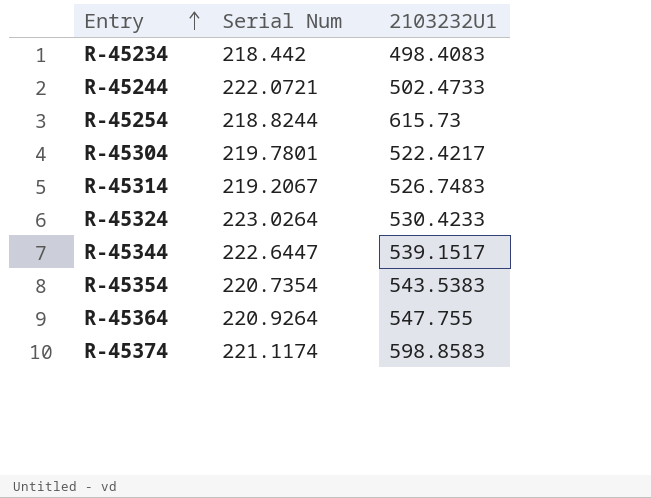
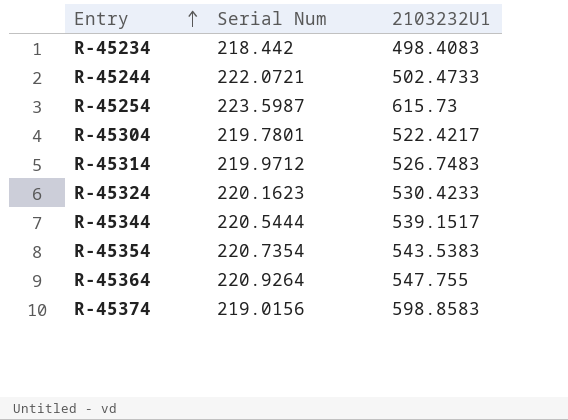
R-45254 | Serial Num: 218.8244 -> 223.5987
R-45314 | Serial Num: 219.2067 -> 219.9712
R-45324 | Serial Num: 223.0264 -> 220.1623
R-45344 | Serial Num: 222.6447 -> 220.5444
R-45374 | Serial Num: 221.1174 -> 219.0156

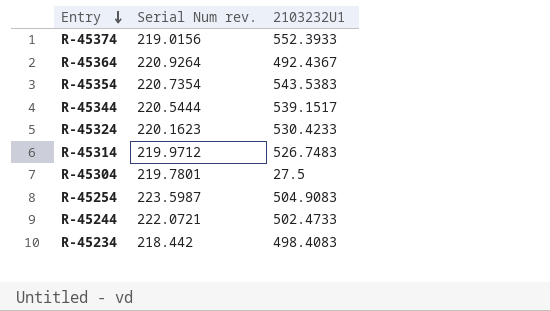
row order: Entry ascending -> Entry descending
column name: Serial Num -> Serial Num rev.
R-45374 | 2103232U1: 598.8583 -> 552.3933
R-45364 | 2103232U1: 547.755 -> 492.4367
R-45304 | 2103232U1: 522.4217 -> 27.5
R-45254 | 2103232U1: 615.73 -> 504.9083

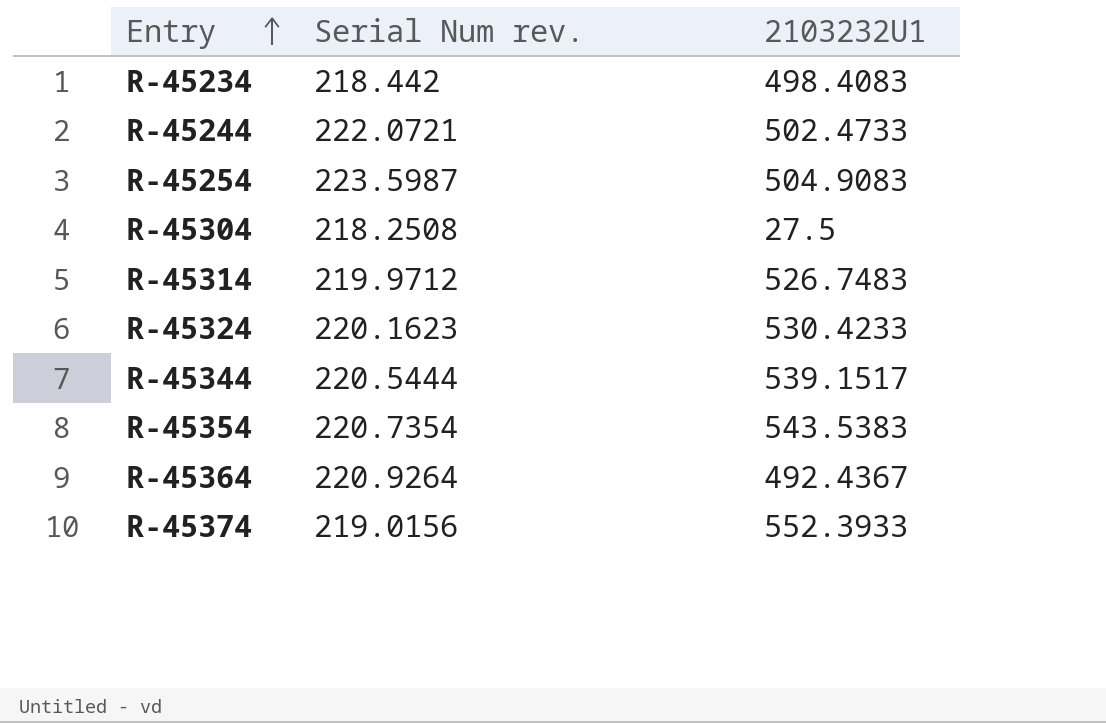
row order: Entry descending -> Entry ascending
R-45304 | Serial Num rev.: 219.7801 -> 218.2508

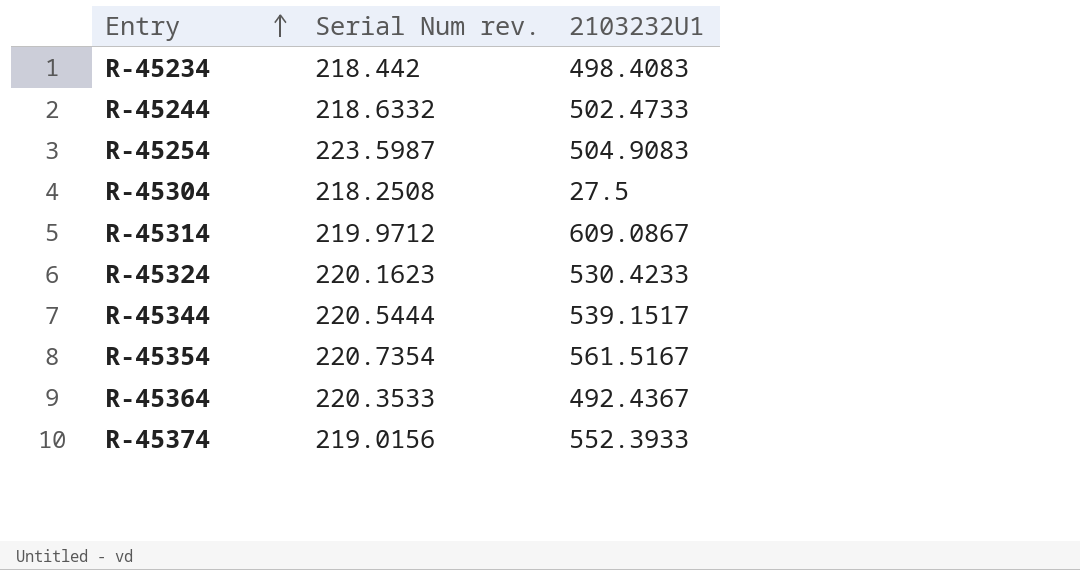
R-45244 | Serial Num rev.: 222.0721 -> 218.6332
R-45314 | 2103232U1: 526.7483 -> 609.0867
R-45354 | 2103232U1: 543.5383 -> 561.5167
R-45364 | Serial Num rev.: 220.9264 -> 220.3533

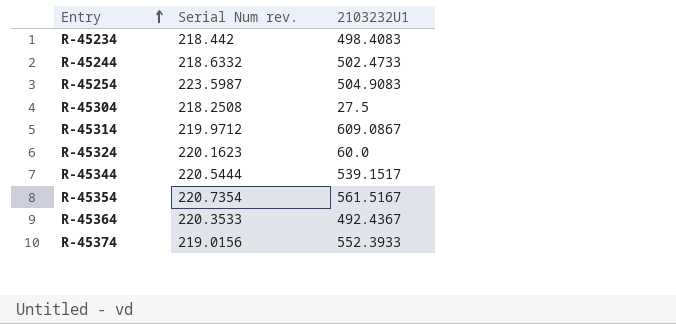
R-45324 | 2103232U1: 530.4233 -> 60.0

